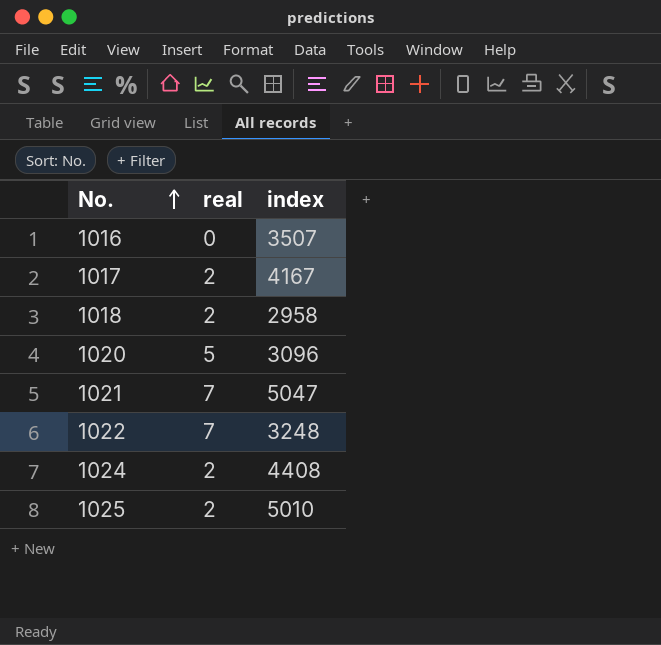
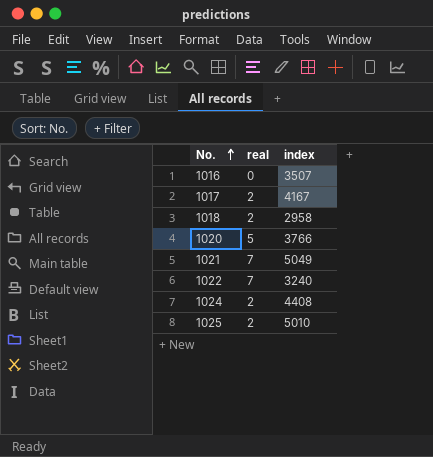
1020 | index: 3096 -> 3766
1021 | index: 5047 -> 5049
1022 | index: 3248 -> 3240

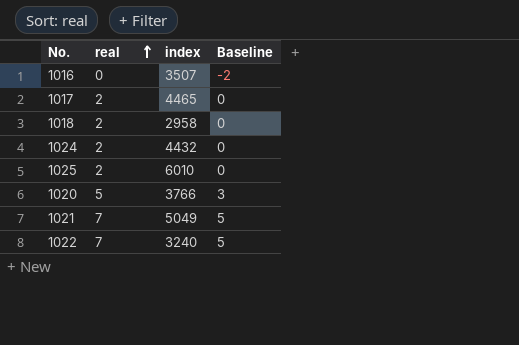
row order: No. ascending -> real ascending
column Baseline | formula: none -> [real] - 2
1017 | index: 4167 -> 4465
1024 | index: 4408 -> 4432
1025 | index: 5010 -> 6010

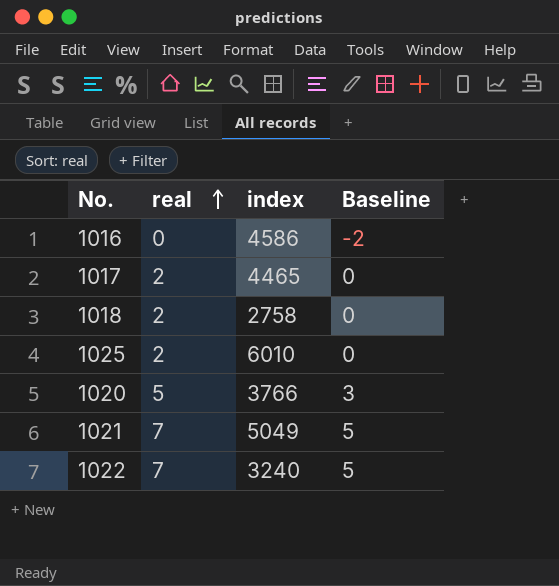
row 1024: 2 | 4432 | 0 -> none
1016 | index: 3507 -> 4586
1018 | index: 2958 -> 2758

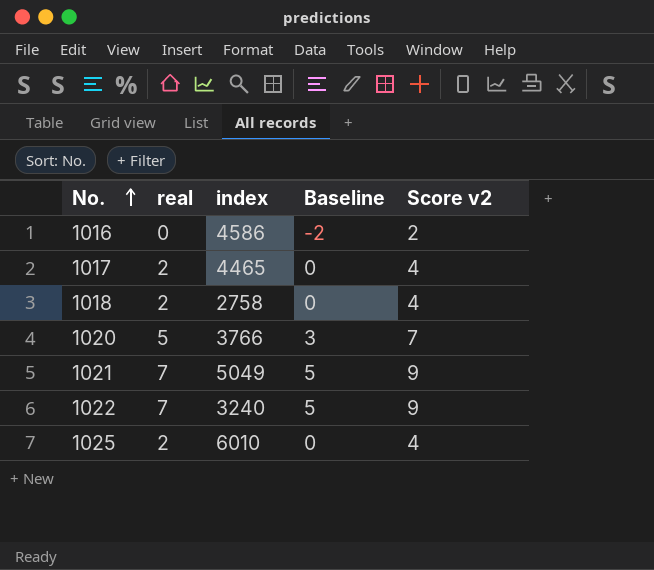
row order: real ascending -> No. ascending
column Score v2 | formula: none -> [real] + 2

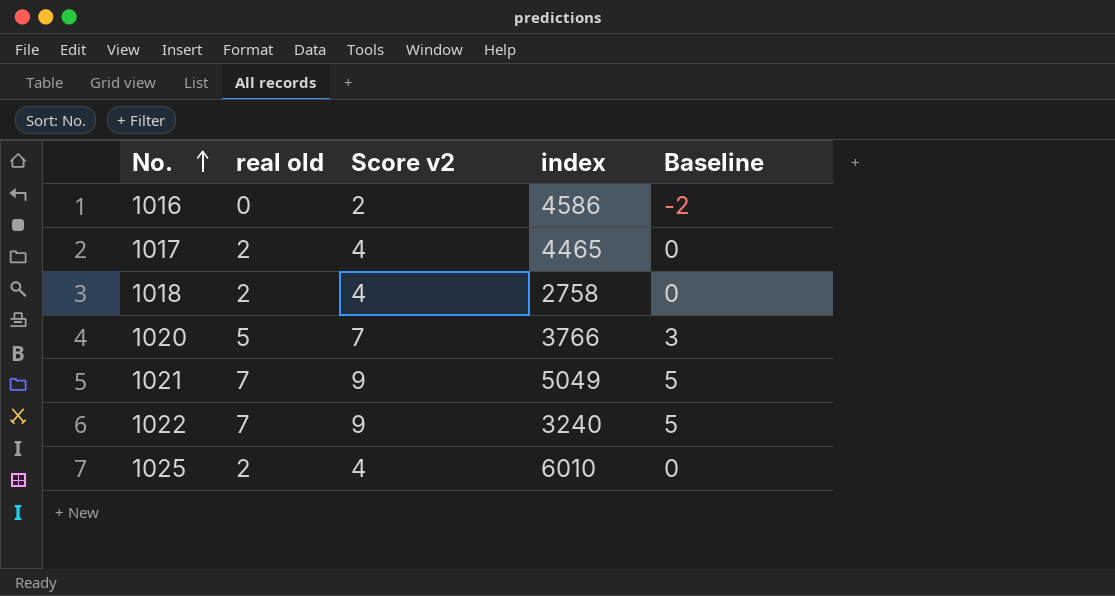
column name: real -> real old
column Score v2 | position: 5 -> 3

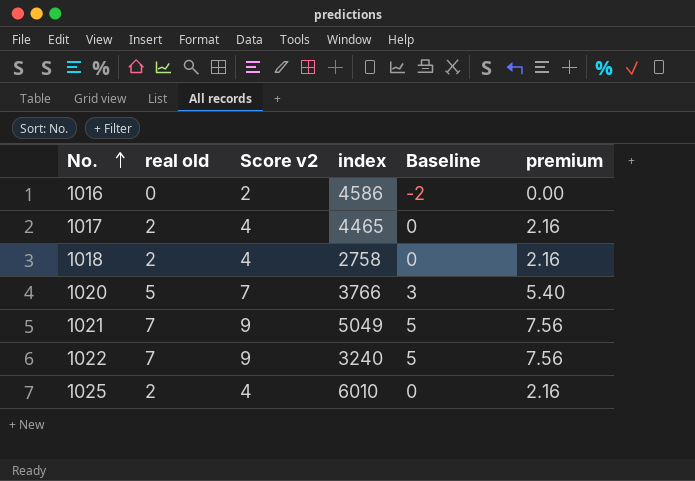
column premium | formula: none -> [real old] * 1.08

